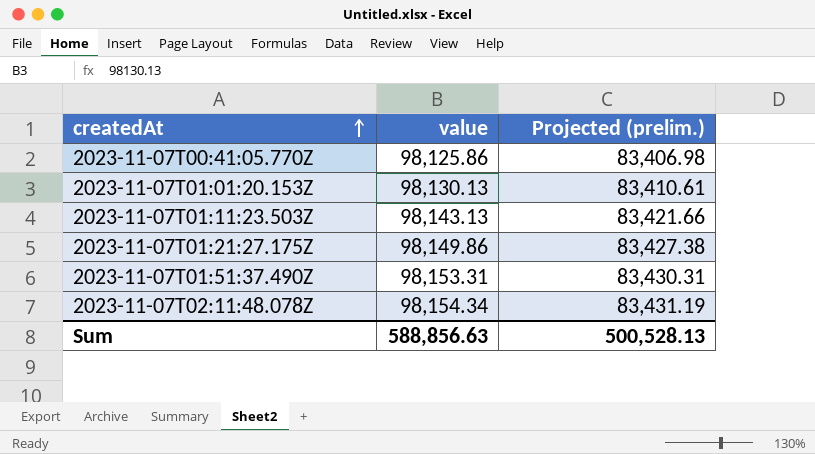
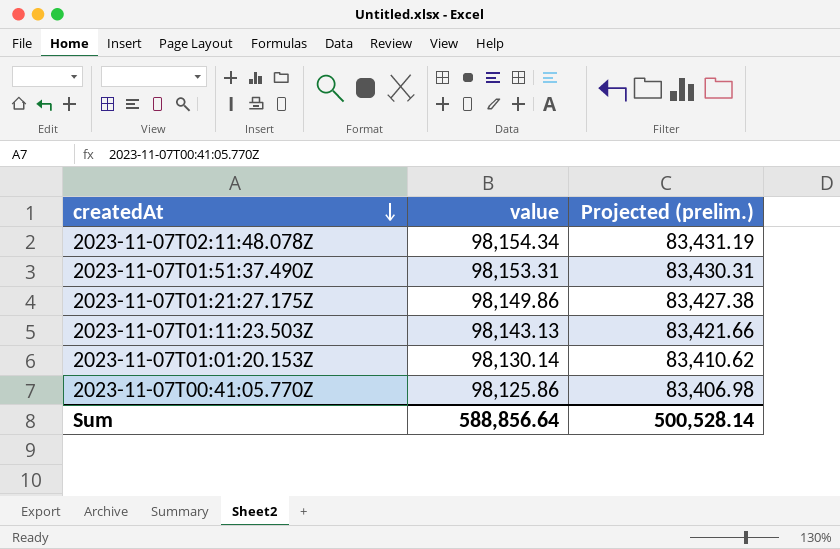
row order: createdAt ascending -> createdAt descending
2023-11-07T01:01:20.153Z | value: 98,130.13 -> 98,130.14
2023-11-07T01:01:20.153Z | Projected (prelim.): 83,410.61 -> 83,410.62
Sum | value: 588,856.63 -> 588,856.64
Sum | Projected (prelim.): 500,528.13 -> 500,528.14

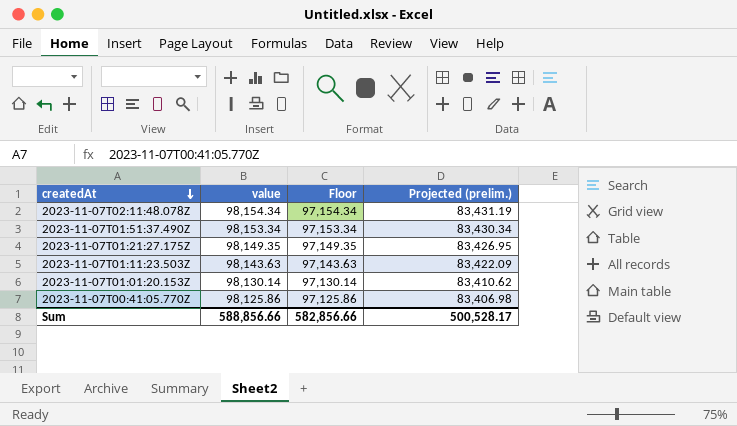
column Floor | formula: none -> [value] - 1000
2023-11-07T01:51:37.490Z | value: 98,153.31 -> 98,153.34
2023-11-07T01:51:37.490Z | Projected (prelim.): 83,430.31 -> 83,430.34
2023-11-07T01:21:27.175Z | value: 98,149.86 -> 98,149.35
2023-11-07T01:21:27.175Z | Projected (prelim.): 83,427.38 -> 83,426.95
2023-11-07T01:11:23.503Z | value: 98,143.13 -> 98,143.63
2023-11-07T01:11:23.503Z | Projected (prelim.): 83,421.66 -> 83,422.09
Sum | value: 588,856.64 -> 588,856.66
Sum | Projected (prelim.): 500,528.14 -> 500,528.17

